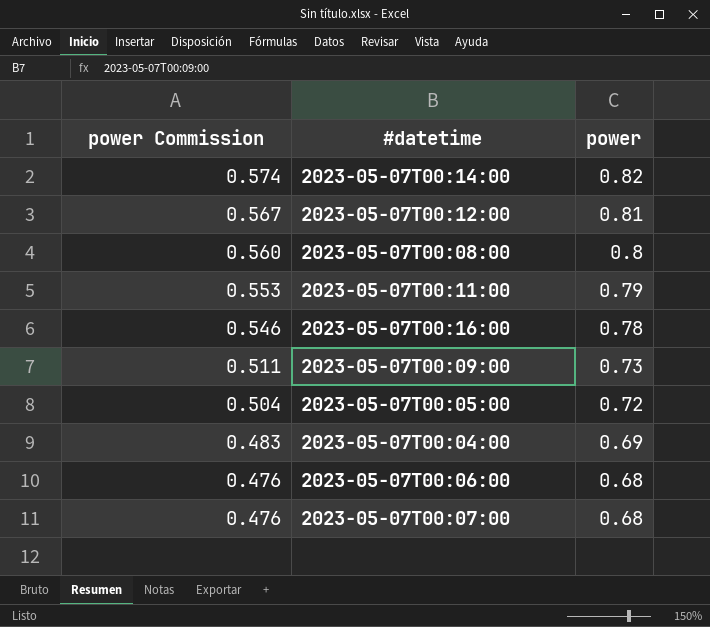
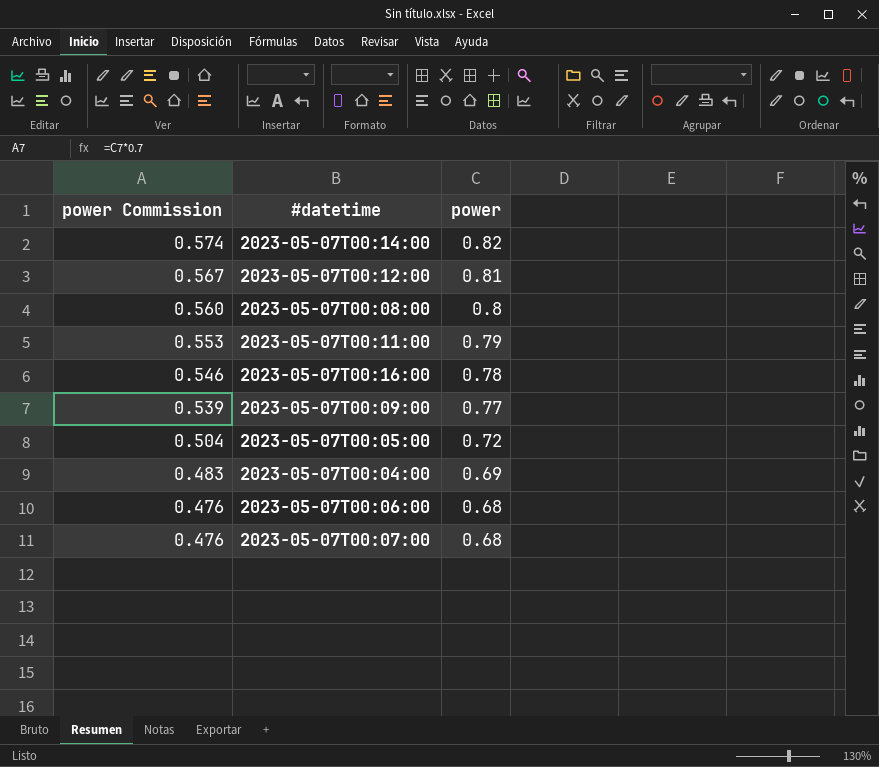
2023-05-07T00:09:00 | power Commission: 0.511 -> 0.539
2023-05-07T00:09:00 | power: 0.73 -> 0.77

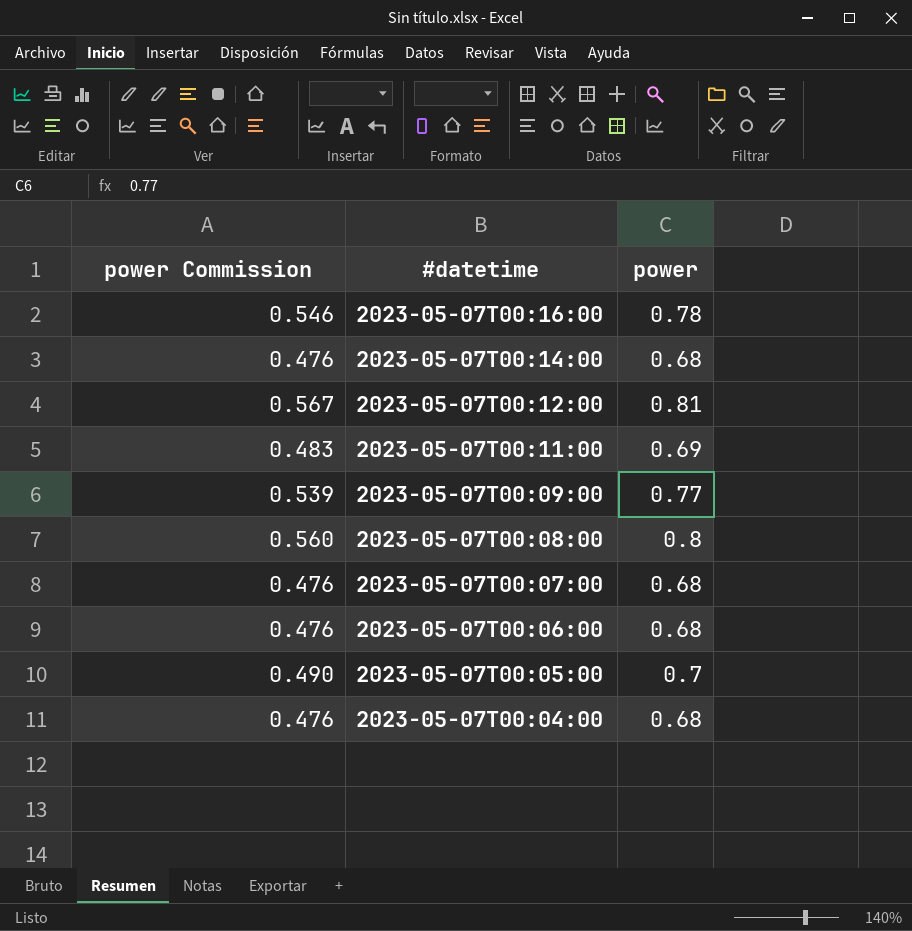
row order: power Commission descending -> #datetime descending
2023-05-07T00:14:00 | power Commission: 0.574 -> 0.476
2023-05-07T00:14:00 | power: 0.82 -> 0.68
2023-05-07T00:11:00 | power Commission: 0.553 -> 0.483
2023-05-07T00:11:00 | power: 0.79 -> 0.69
2023-05-07T00:05:00 | power Commission: 0.504 -> 0.490
2023-05-07T00:05:00 | power: 0.72 -> 0.7
2023-05-07T00:04:00 | power Commission: 0.483 -> 0.476
2023-05-07T00:04:00 | power: 0.69 -> 0.68

